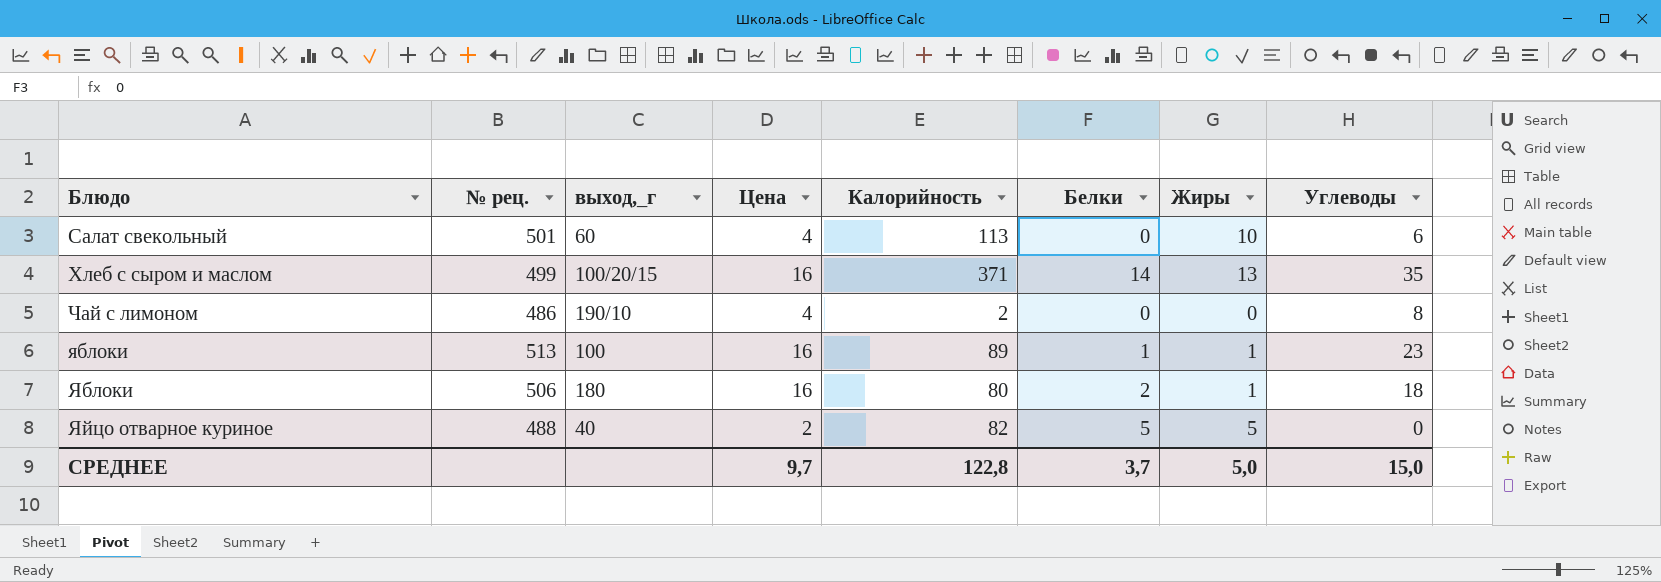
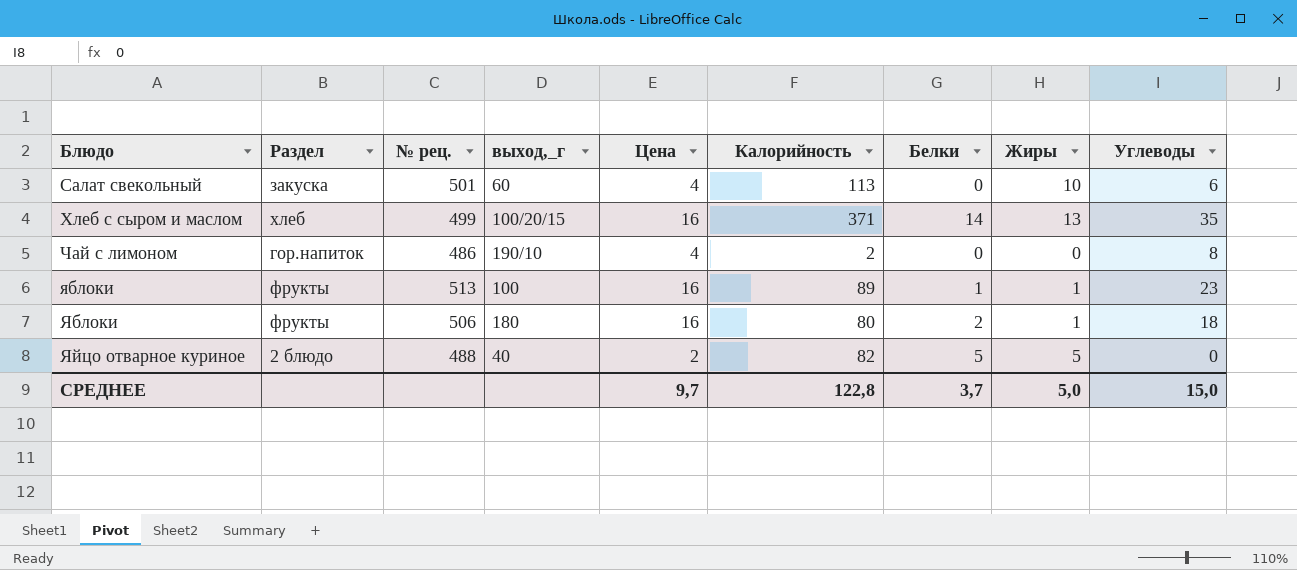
column Раздел | position: none -> 2

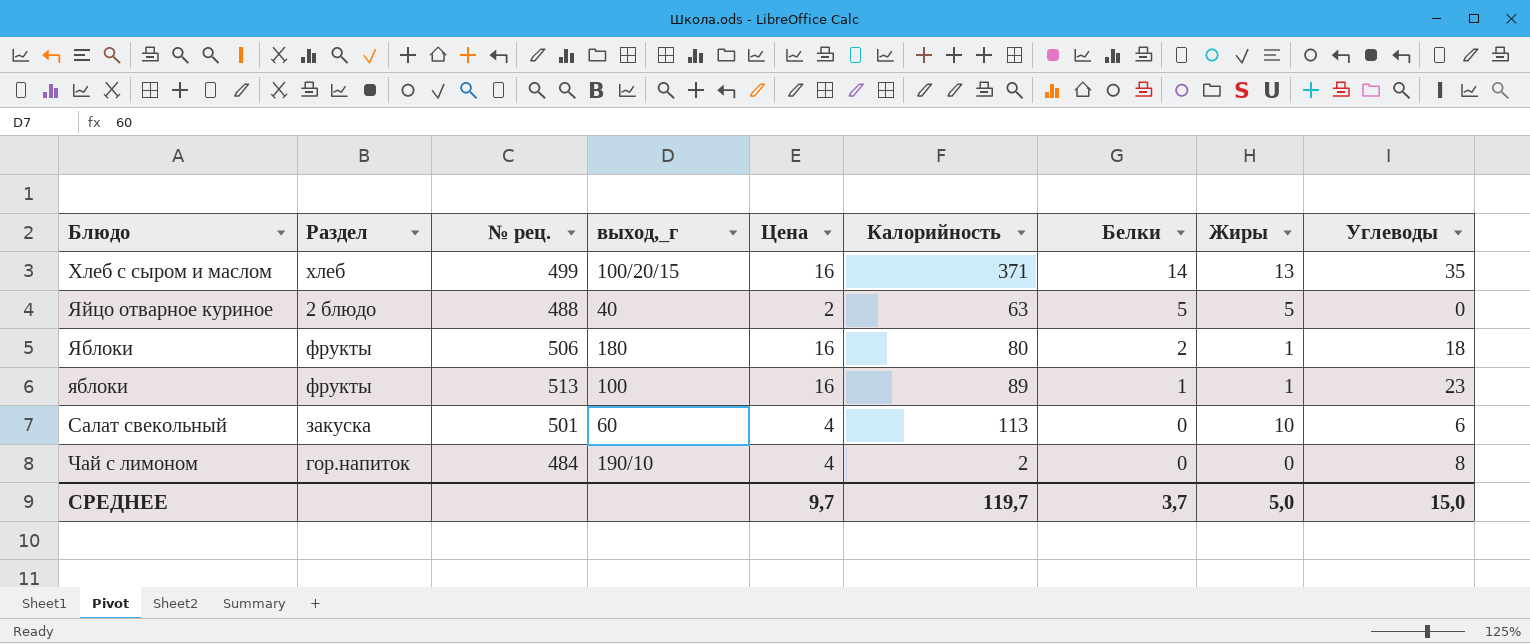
row order: Блюдо ascending -> Белки descending
Яйцо отварное куриное | Калорийность: 82 -> 63
Чай с лимоном | № рец.: 486 -> 484
СРЕДНЕЕ | Калорийность: 122,8 -> 119,7

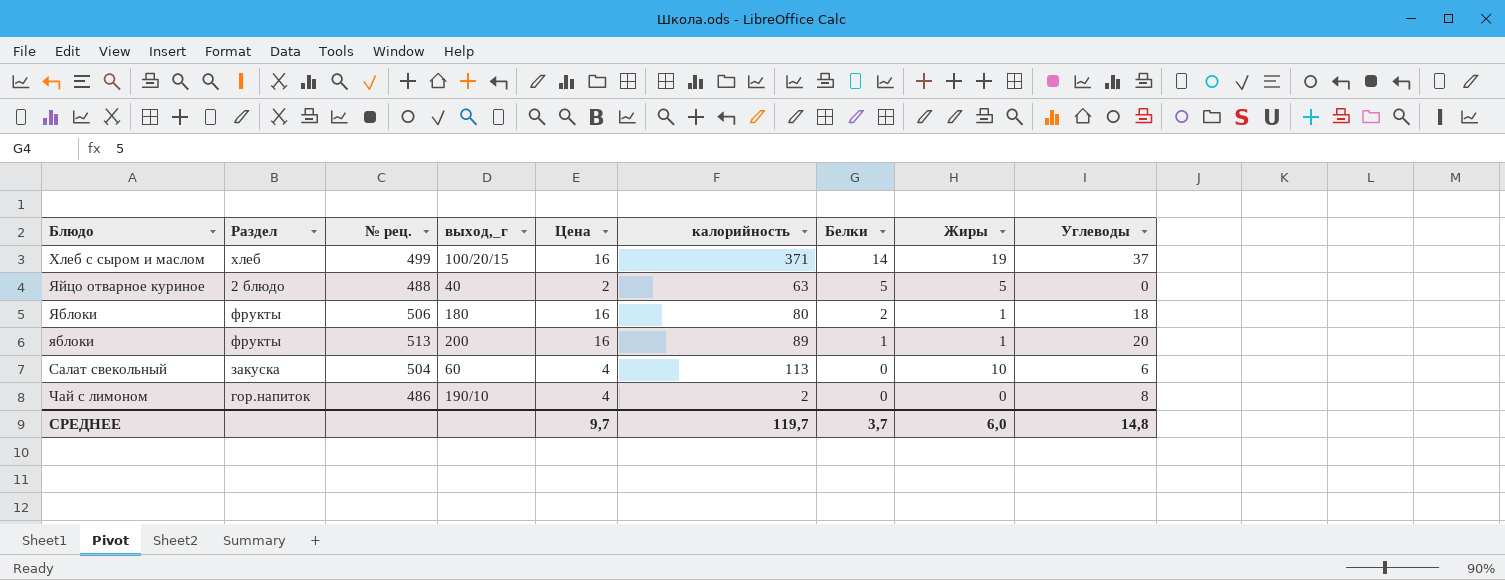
column name: Калорийность -> калорийность
Хлеб с сыром и маслом | Жиры: 13 -> 19
Хлеб с сыром и маслом | Углеводы: 35 -> 37
яблоки | выход,_г: 100 -> 200
яблоки | Углеводы: 23 -> 20
Салат свекольный | № рец.: 501 -> 504
Чай с лимоном | № рец.: 484 -> 486
СРЕДНЕЕ | Жиры: 5,0 -> 6,0
СРЕДНЕЕ | Углеводы: 15,0 -> 14,8

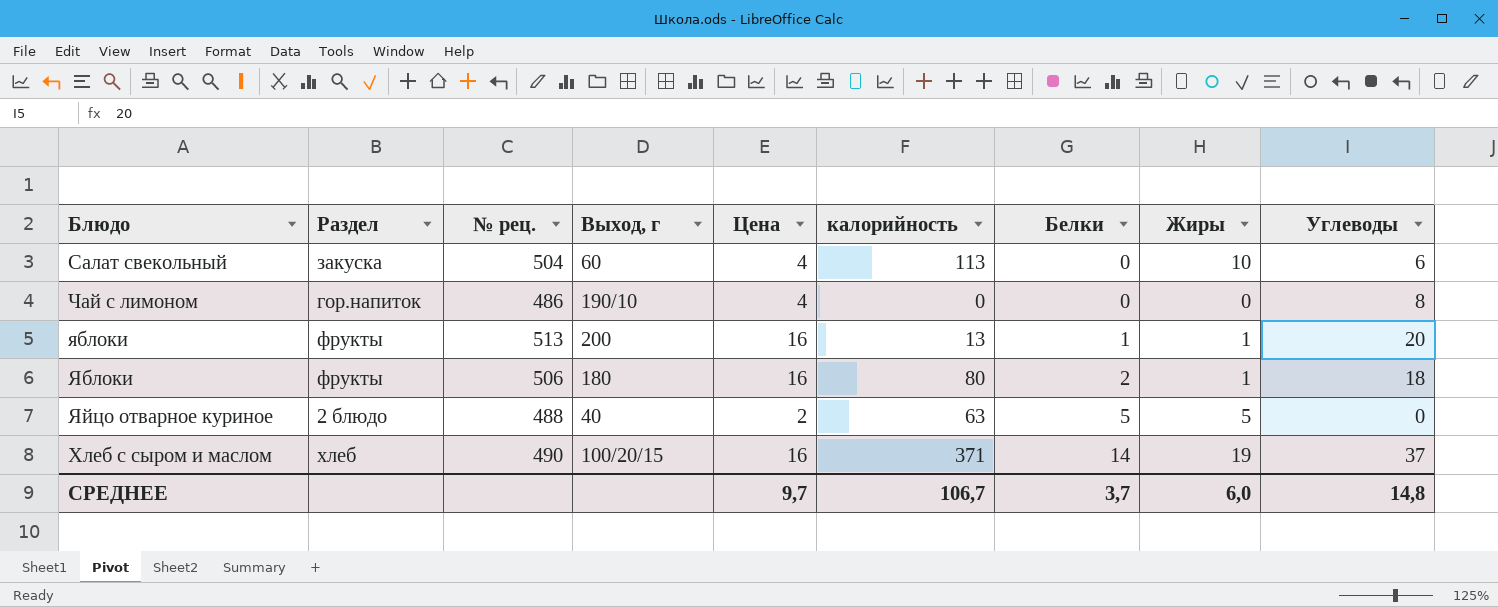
row order: Белки descending -> Белки ascending
column name: выход,_г -> Выход, г
Чай с лимоном | калорийность: 2 -> 0
яблоки | калорийность: 89 -> 13
Хлеб с сыром и маслом | № рец.: 499 -> 490
СРЕДНЕЕ | калорийность: 119,7 -> 106,7

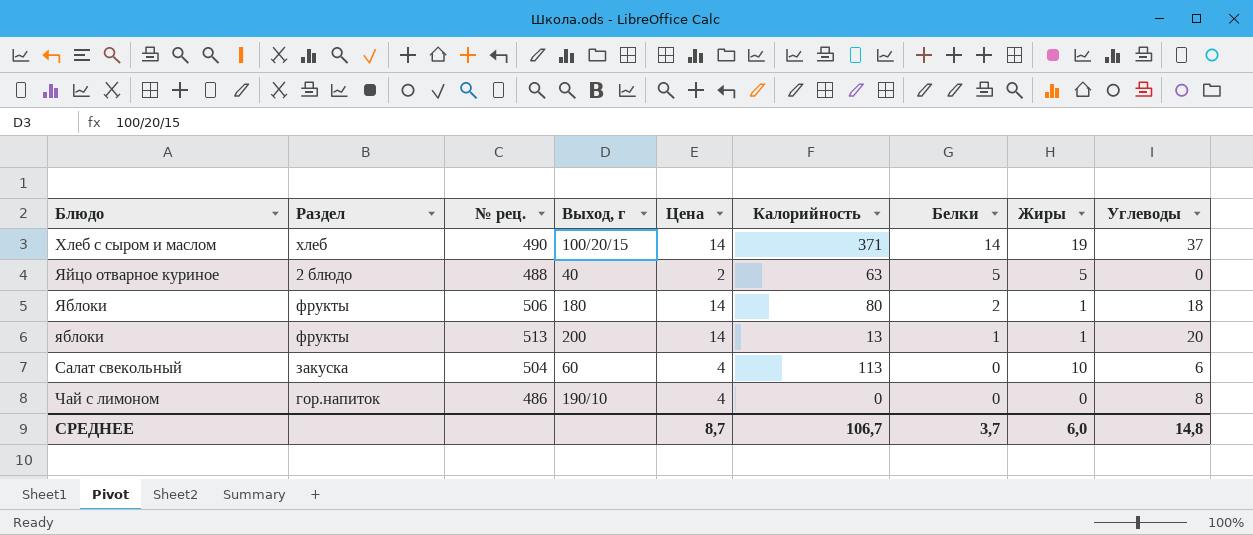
row order: Белки ascending -> Белки descending
column name: калорийность -> Калорийность
Хлеб с сыром и маслом | Цена: 16 -> 14
Яблоки | Цена: 16 -> 14
яблоки | Цена: 16 -> 14
СРЕДНЕЕ | Цена: 9,7 -> 8,7

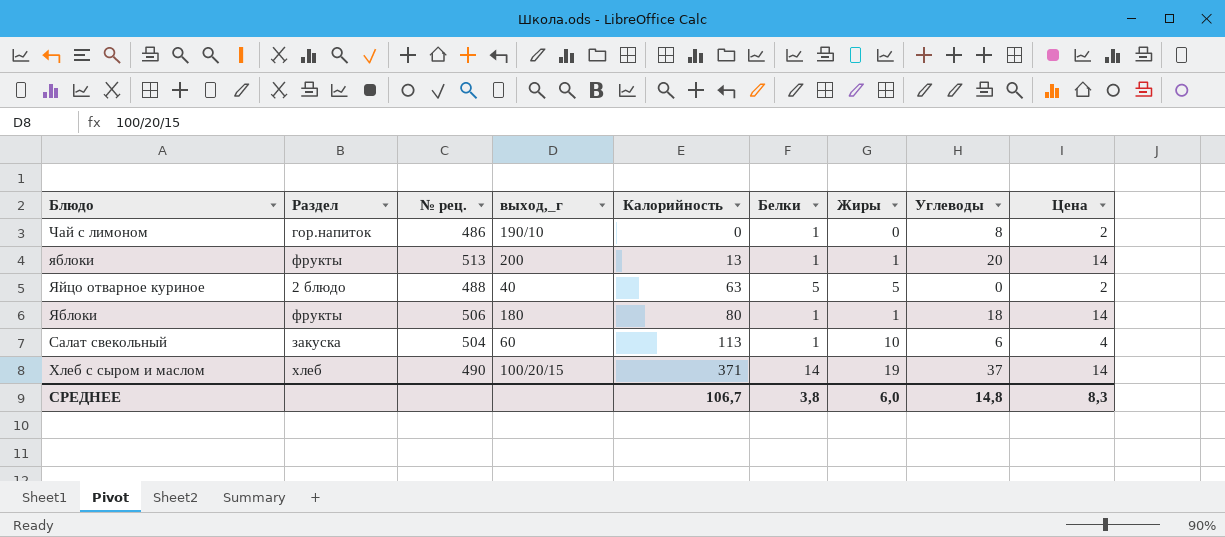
row order: Белки descending -> Калорийность ascending
column name: Выход, г -> выход,_г
column Цена | position: 5 -> 9
Чай с лимоном | Белки: 0 -> 1
Чай с лимоном | Цена: 4 -> 2
Яблоки | Белки: 2 -> 1
Салат свекольный | Белки: 0 -> 1
СРЕДНЕЕ | Белки: 3,7 -> 3,8
СРЕДНЕЕ | Цена: 8,7 -> 8,3

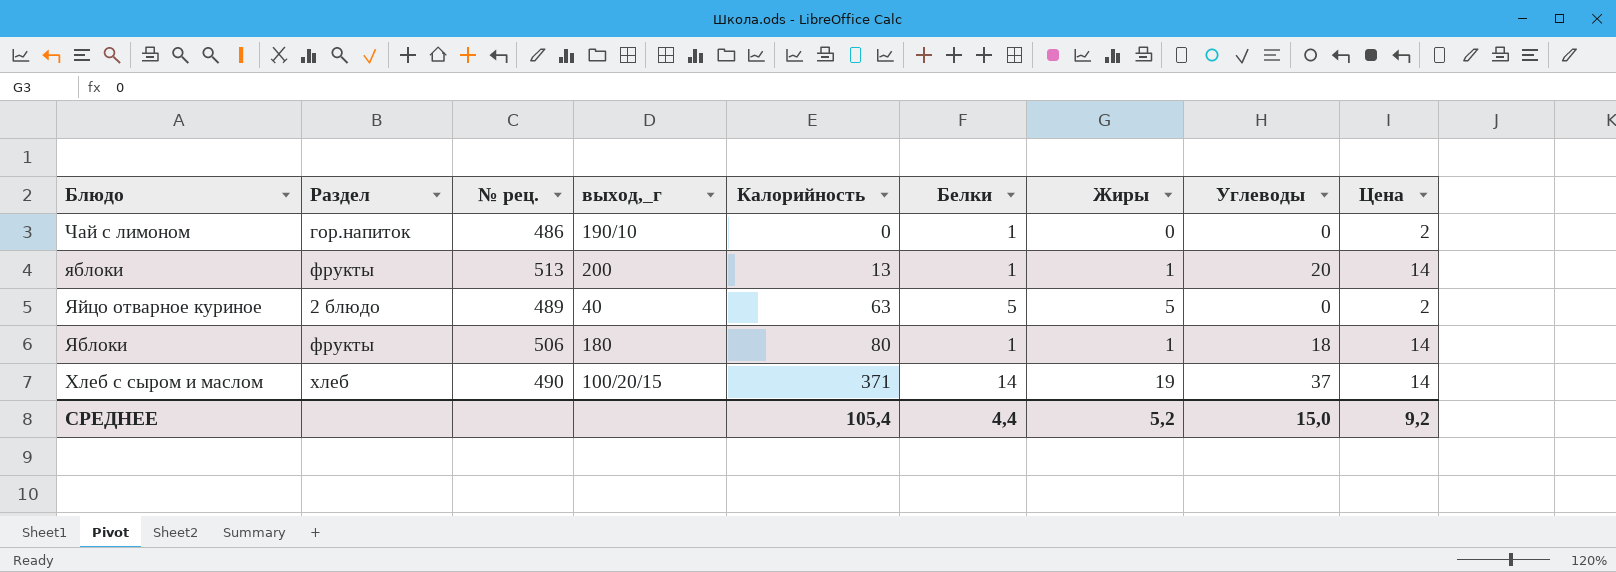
row Салат свекольный: закуска | 504 | 60 | 113 | 1 | 10 | 6 | 4 -> none
Чай с лимоном | Углеводы: 8 -> 0
Яйцо отварное куриное | № рец.: 488 -> 489
СРЕДНЕЕ | Калорийность: 106,7 -> 105,4
СРЕДНЕЕ | Белки: 3,8 -> 4,4
СРЕДНЕЕ | Жиры: 6,0 -> 5,2
СРЕДНЕЕ | Углеводы: 14,8 -> 15,0
СРЕДНЕЕ | Цена: 8,3 -> 9,2

